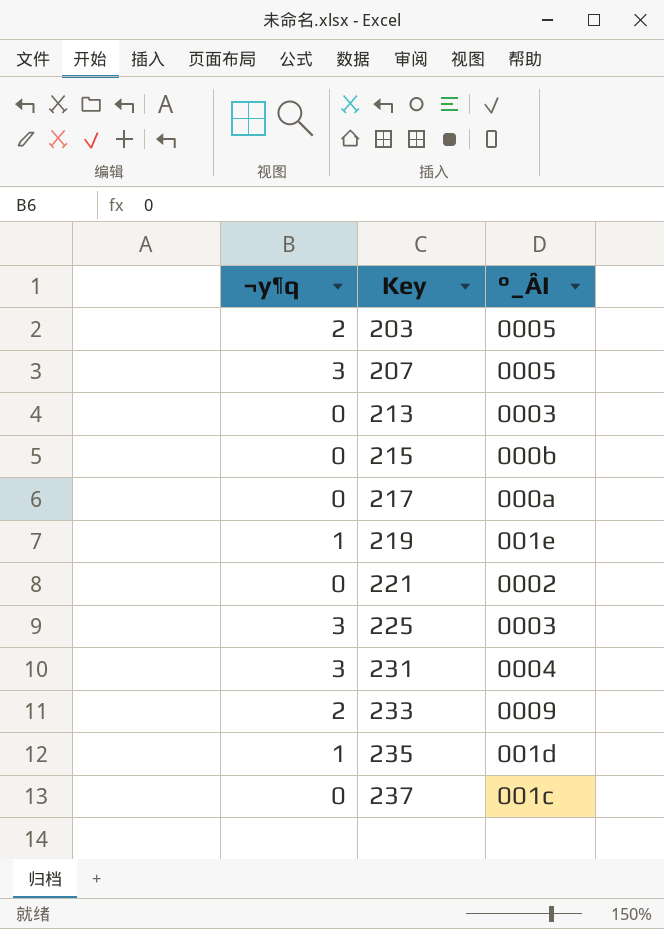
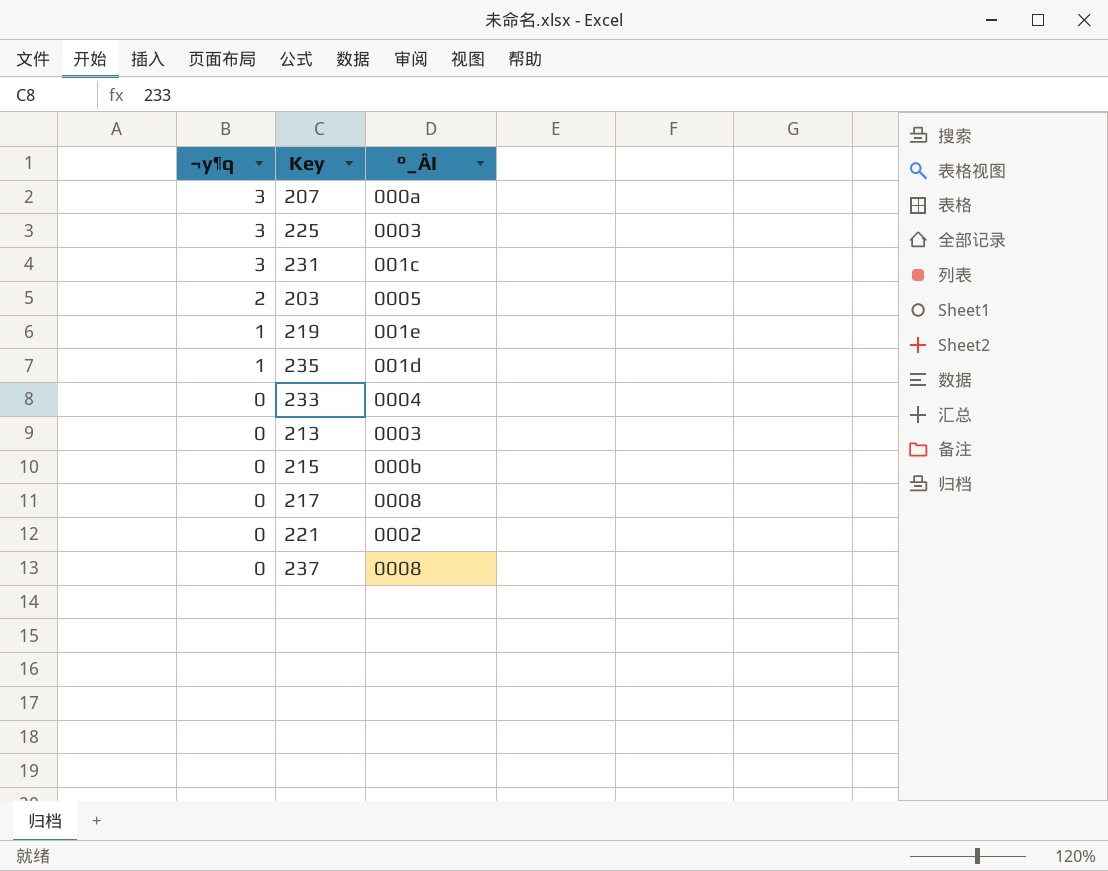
row order: Key ascending -> ¬y¶q descending
207 | °_ÂI: 0005 -> 000a
231 | °_ÂI: 0004 -> 001c
233 | ¬y¶q: 2 -> 0
233 | °_ÂI: 0009 -> 0004
217 | °_ÂI: 000a -> 0008
237 | °_ÂI: 001c -> 0008

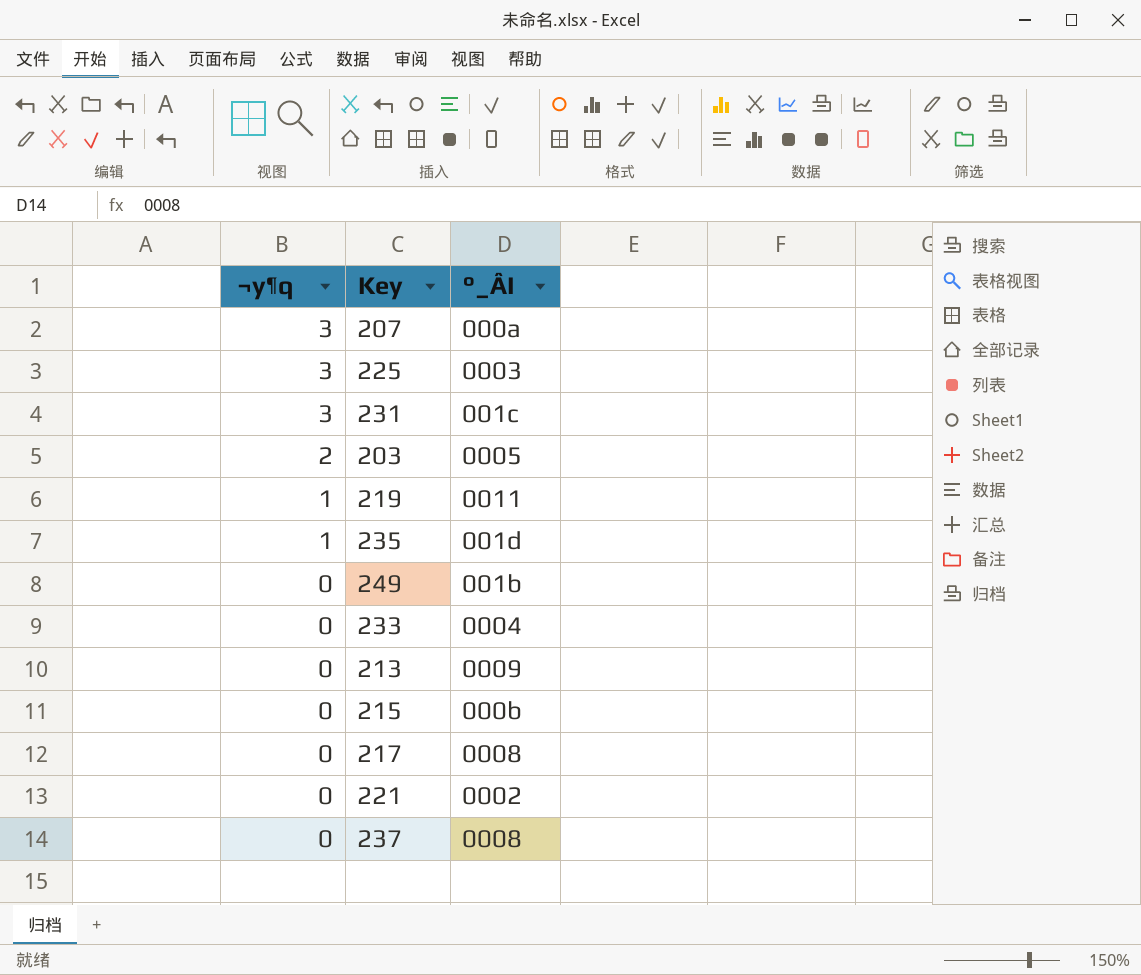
219 | °_ÂI: 001e -> 0011
row 249: none -> 0 | 001b
213 | °_ÂI: 0003 -> 0009

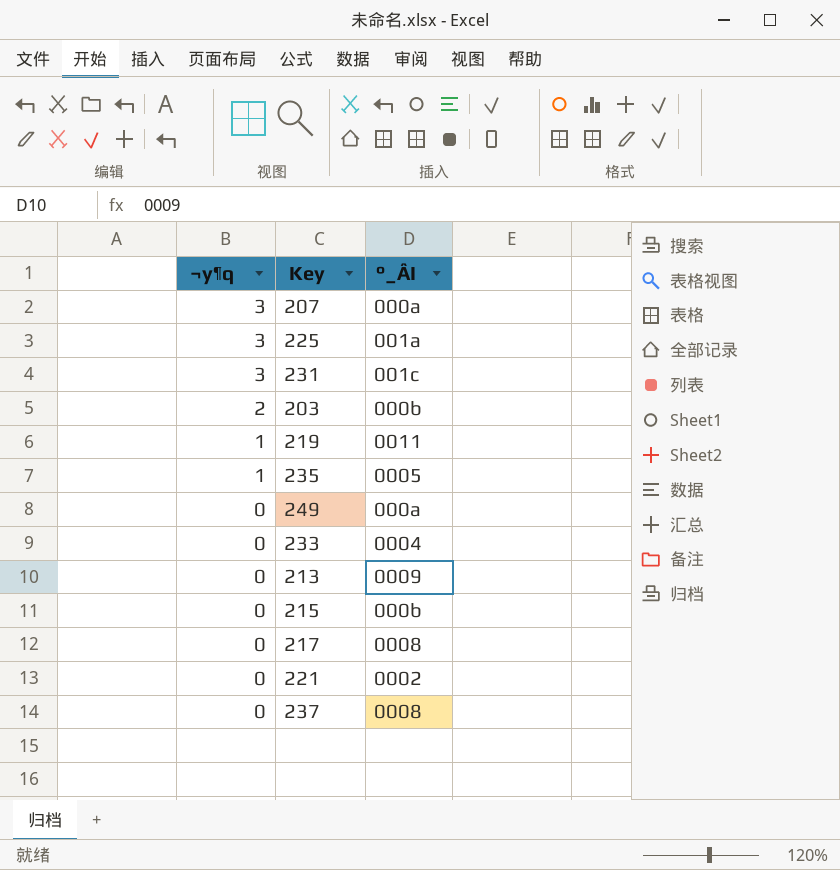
225 | °_ÂI: 0003 -> 001a
203 | °_ÂI: 0005 -> 000b
235 | °_ÂI: 001d -> 0005
249 | °_ÂI: 001b -> 000a

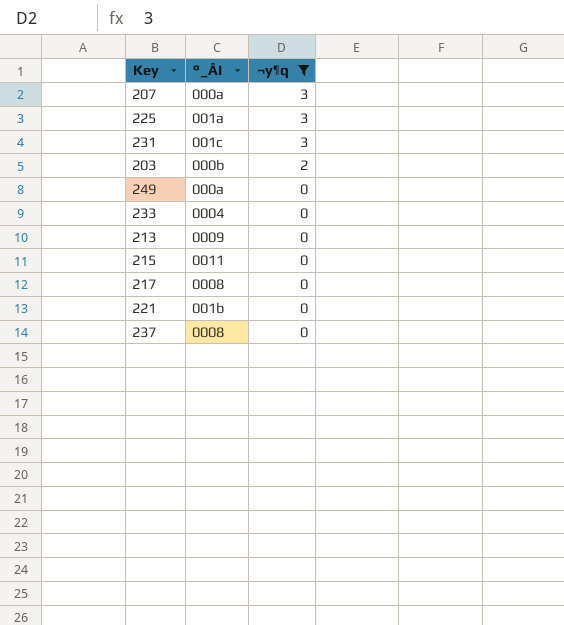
filter: none -> ¬y¶q != 1
column ¬y¶q | position: 1 -> 3
215 | °_ÂI: 000b -> 0011
221 | °_ÂI: 0002 -> 001b

